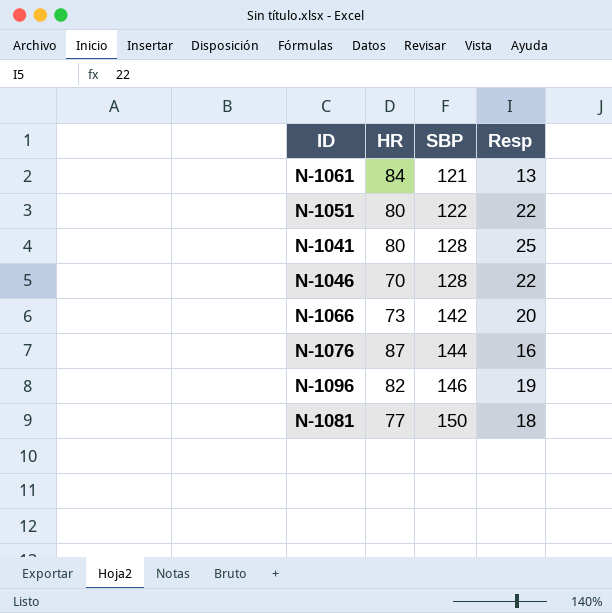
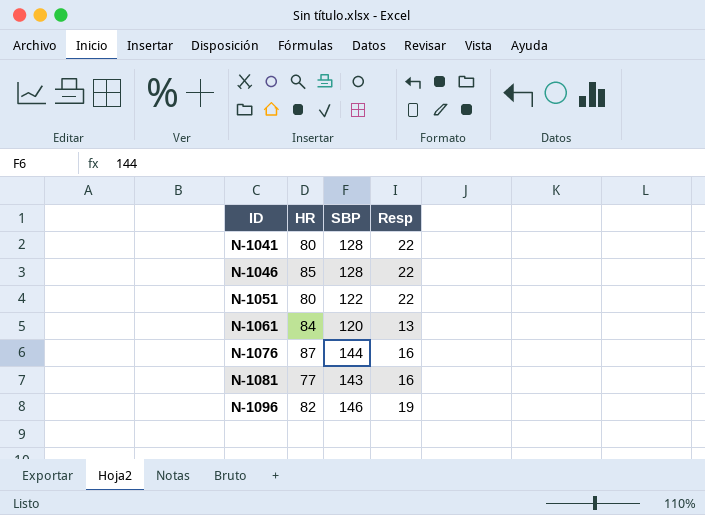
row order: SBP ascending -> ID ascending
row N-1066: 73 | 142 | 20 -> none
N-1041 | Resp: 25 -> 22
N-1046 | HR: 70 -> 85
N-1061 | SBP: 121 -> 120
N-1081 | SBP: 150 -> 143
N-1081 | Resp: 18 -> 16

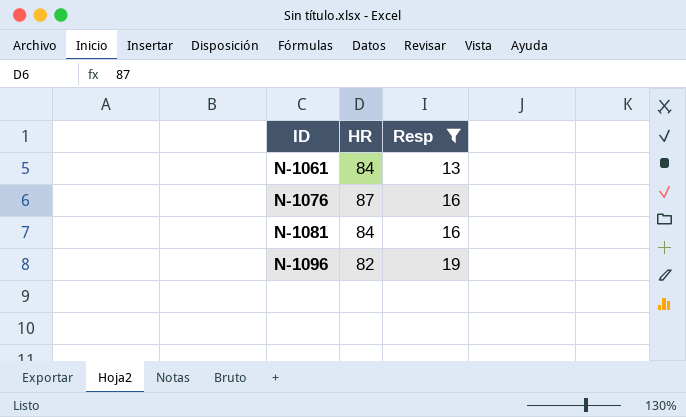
filter: none -> Resp != 22
column SBP | position: 3 -> none
N-1081 | HR: 77 -> 84

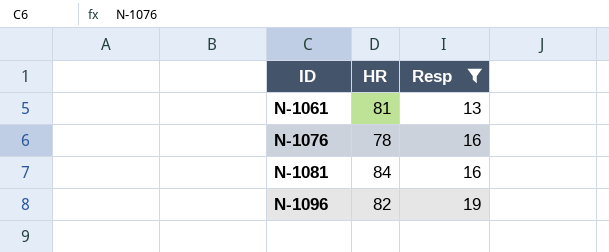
N-1061 | HR: 84 -> 81
N-1076 | HR: 87 -> 78

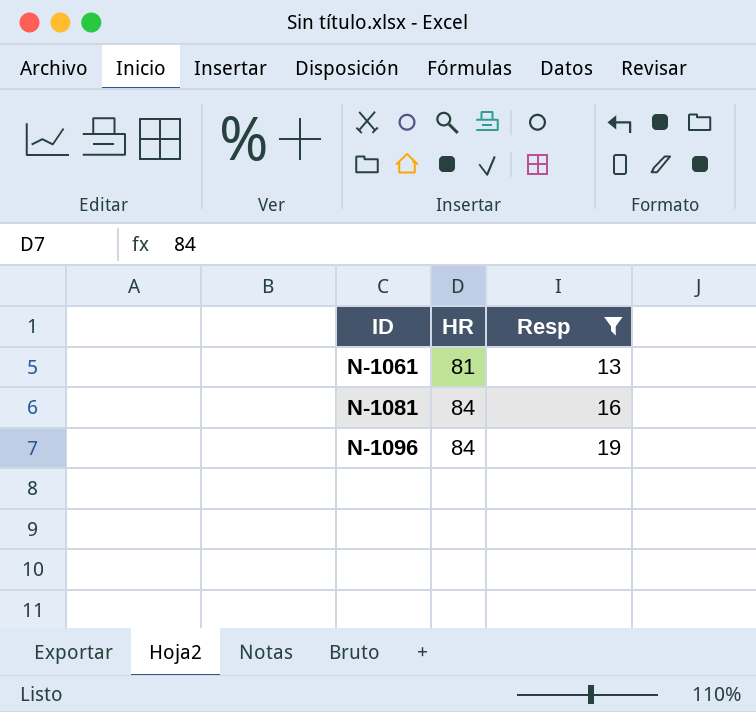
row N-1076: 78 | 16 -> none
N-1096 | HR: 82 -> 84

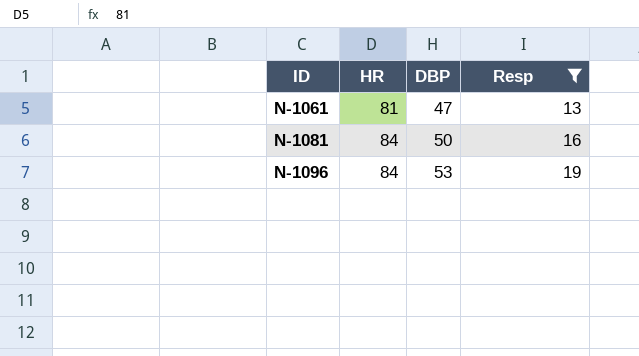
column DBP | position: none -> 3

